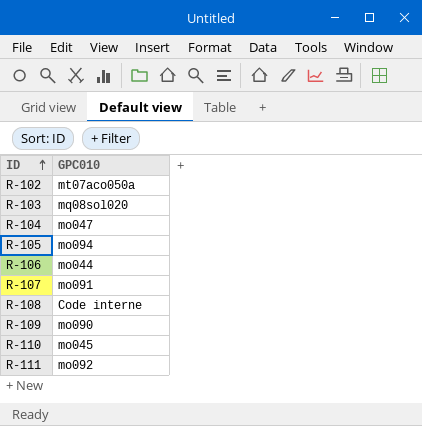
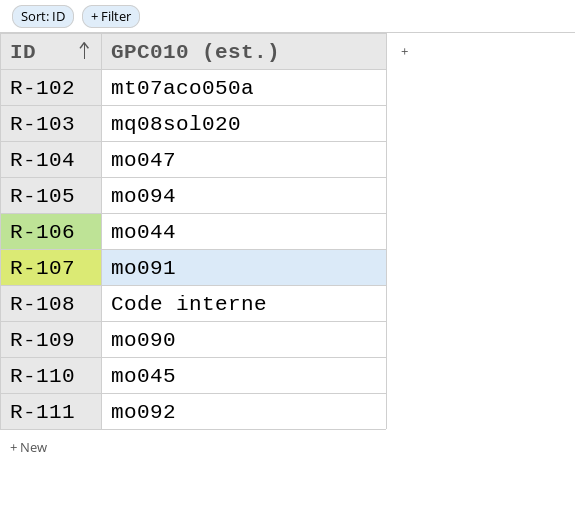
column name: GPC010 -> GPC010 (est.)

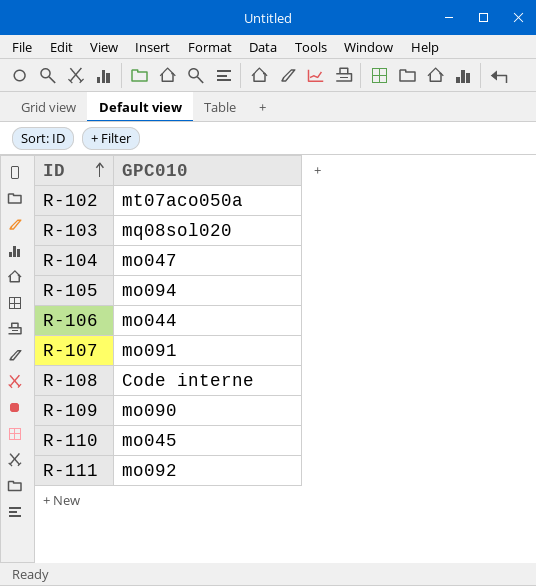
column name: GPC010 (est.) -> GPC010

